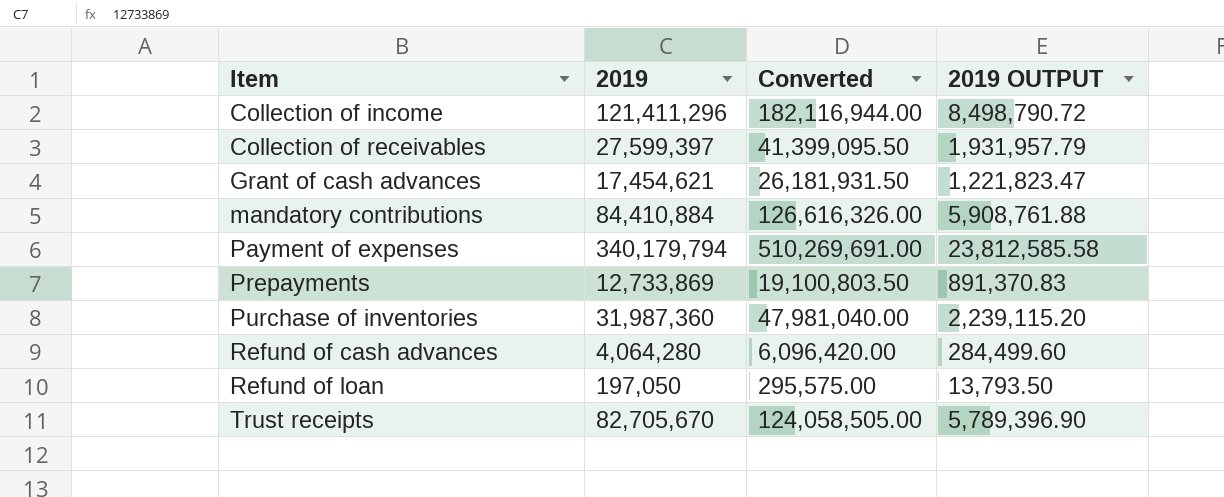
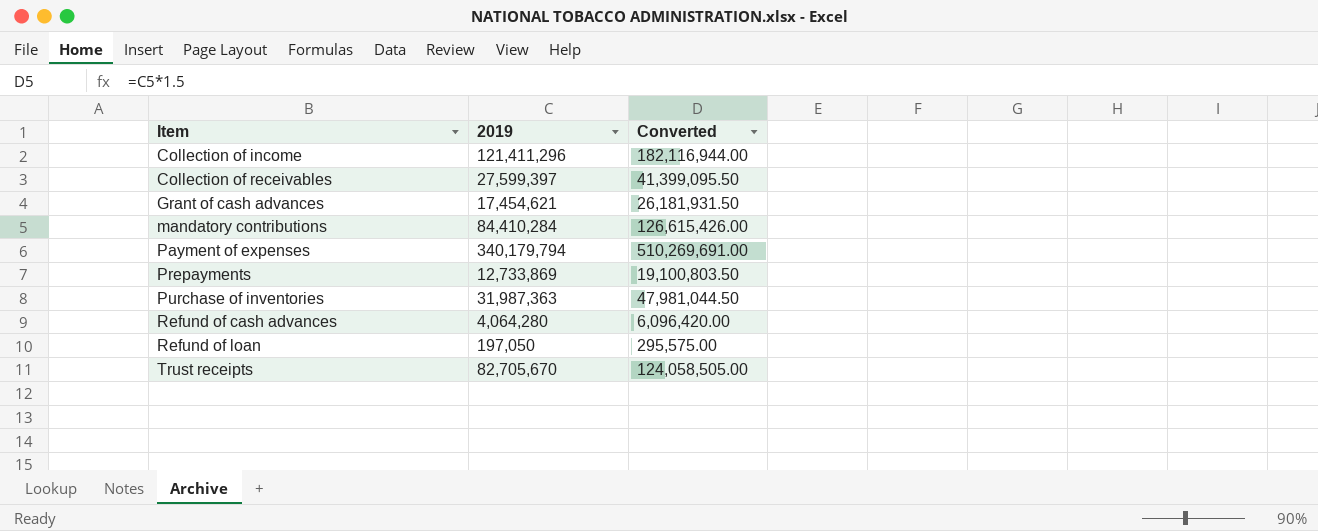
column 2019 OUTPUT | formula: [2019] * 0.07 -> none
mandatory contributions | 2019: 84,410,884 -> 84,410,284
mandatory contributions | Converted: 126,616,326.00 -> 126,615,426.00
Purchase of inventories | 2019: 31,987,360 -> 31,987,363
Purchase of inventories | Converted: 47,981,040.00 -> 47,981,044.50

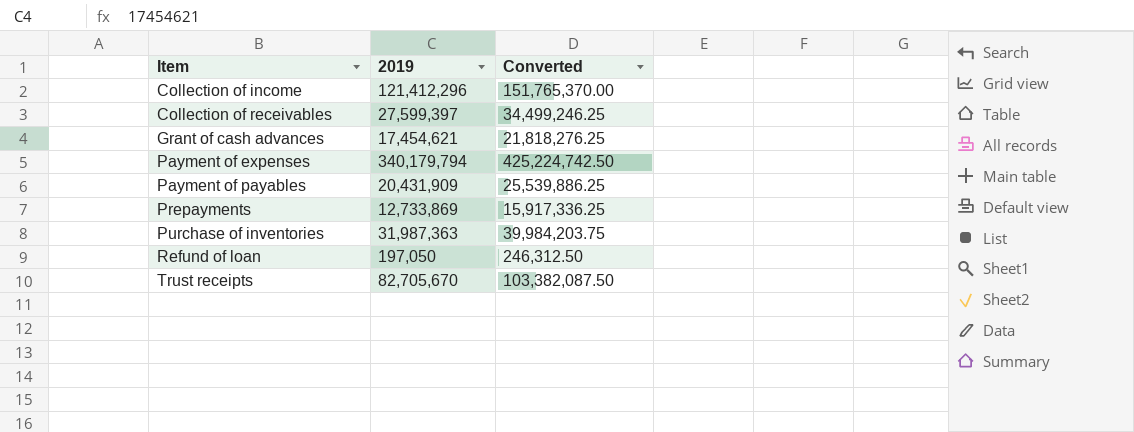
column Converted | formula: [2019] * 1.5 -> [2019] * 1.25
row mandatory contributions: 84,410,284 | 126,615,426.00 -> none
row Refund of cash advances: 4,064,280 | 6,096,420.00 -> none
Collection of income | 2019: 121,411,296 -> 121,412,296
row Payment of payables: none -> 20,431,909 | 25,539,886.25

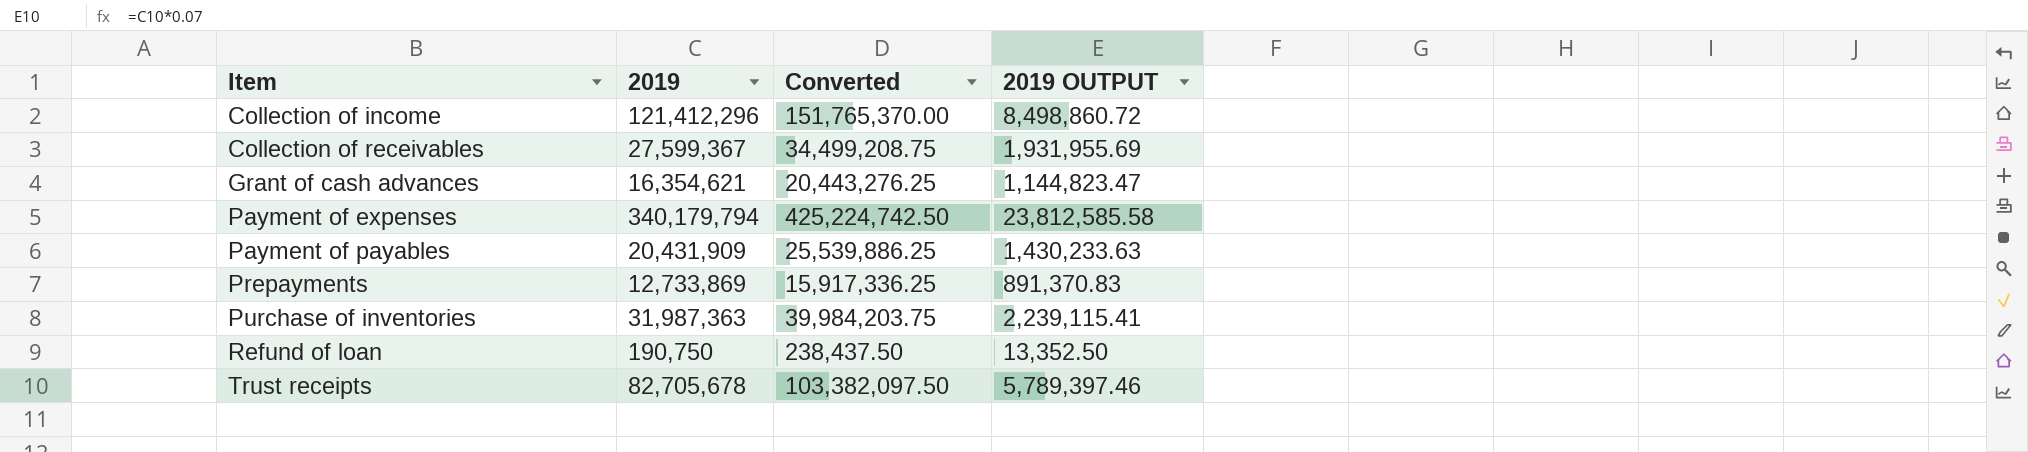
column 2019 OUTPUT | formula: none -> [2019] * 0.07
Collection of receivables | 2019: 27,599,397 -> 27,599,367
Collection of receivables | Converted: 34,499,246.25 -> 34,499,208.75
Grant of cash advances | 2019: 17,454,621 -> 16,354,621
Grant of cash advances | Converted: 21,818,276.25 -> 20,443,276.25
Refund of loan | 2019: 197,050 -> 190,750
Refund of loan | Converted: 246,312.50 -> 238,437.50
Trust receipts | 2019: 82,705,670 -> 82,705,678
Trust receipts | Converted: 103,382,087.50 -> 103,382,097.50

